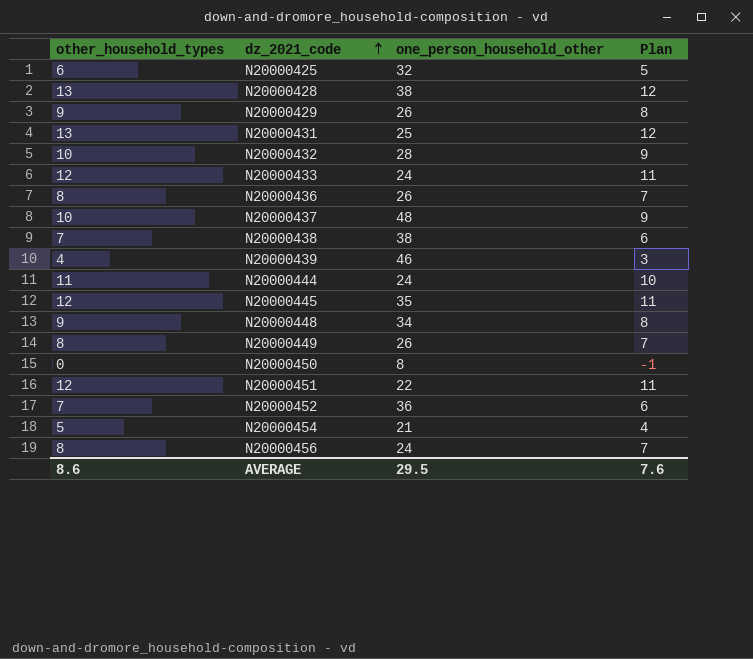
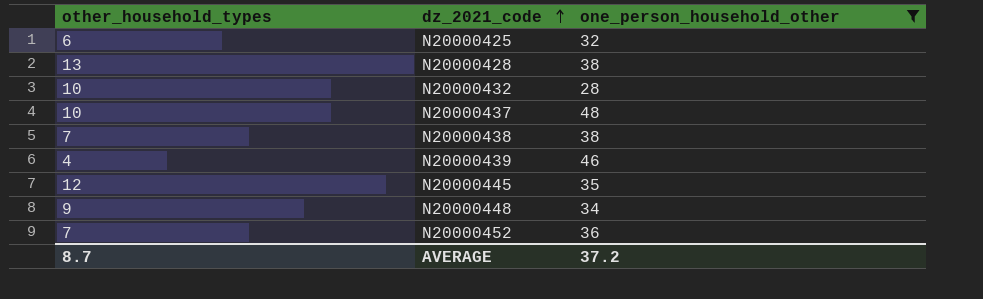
filter: none -> one_person_household_other >= 28
column Plan | formula: [other_household_types] - 1 -> none
AVERAGE | other_household_types: 8.6 -> 8.7
AVERAGE | one_person_household_other: 29.5 -> 37.2

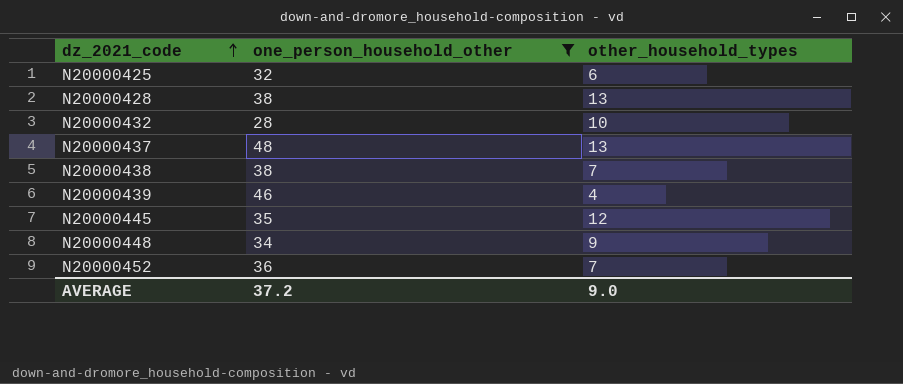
column other_household_types | position: 1 -> 3
N20000437 | other_household_types: 10 -> 13
AVERAGE | other_household_types: 8.7 -> 9.0

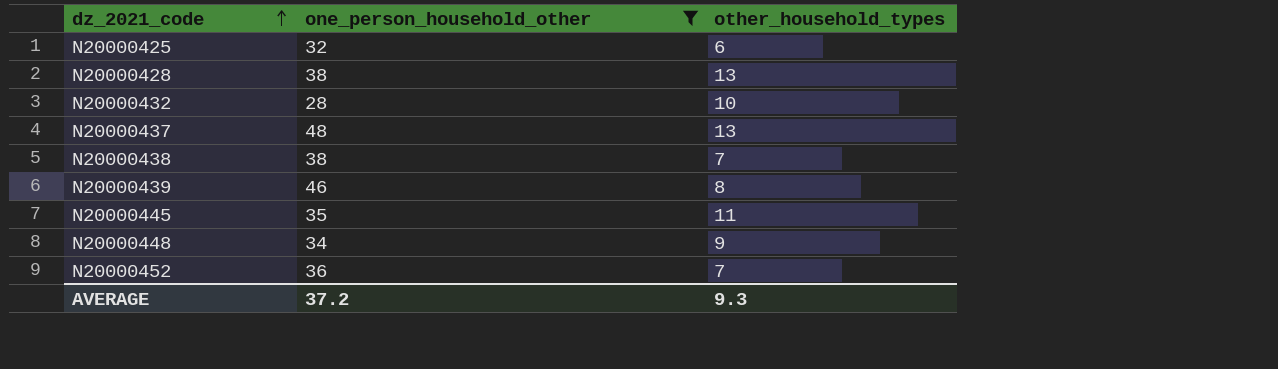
N20000439 | other_household_types: 4 -> 8
N20000445 | other_household_types: 12 -> 11
AVERAGE | other_household_types: 9.0 -> 9.3

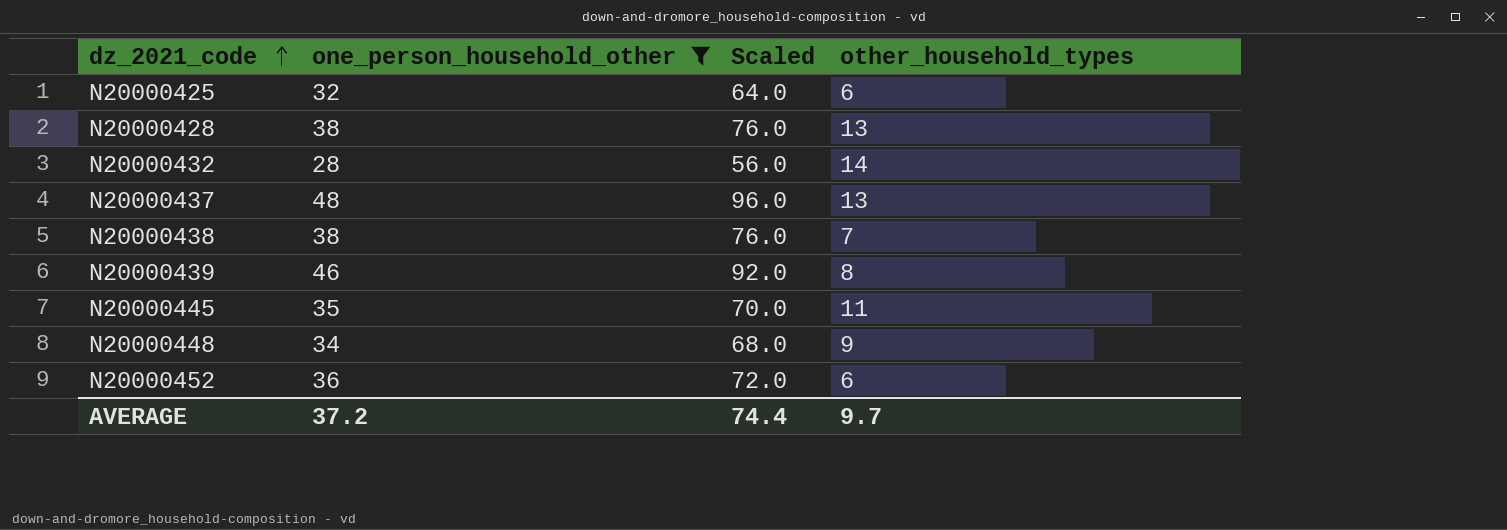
column Scaled | formula: none -> [one_person_household_other] * 2
N20000432 | other_household_types: 10 -> 14
N20000452 | other_household_types: 7 -> 6
AVERAGE | other_household_types: 9.3 -> 9.7

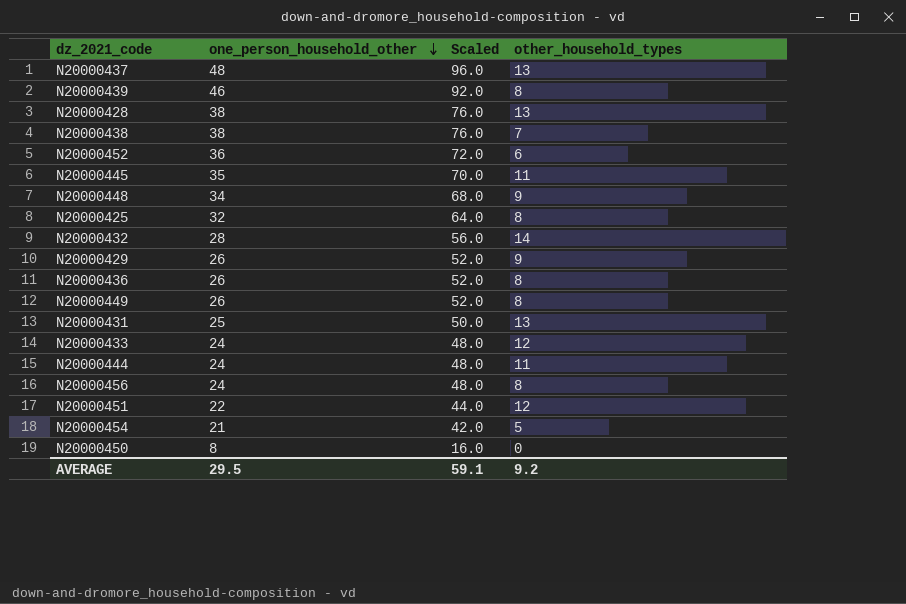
filter: one_person_household_other >= 28 -> none
row order: dz_2021_code ascending -> one_person_household_other descending
N20000425 | other_household_types: 6 -> 8
AVERAGE | one_person_household_other: 37.2 -> 29.5
AVERAGE | Scaled: 74.4 -> 59.1
AVERAGE | other_household_types: 9.7 -> 9.2

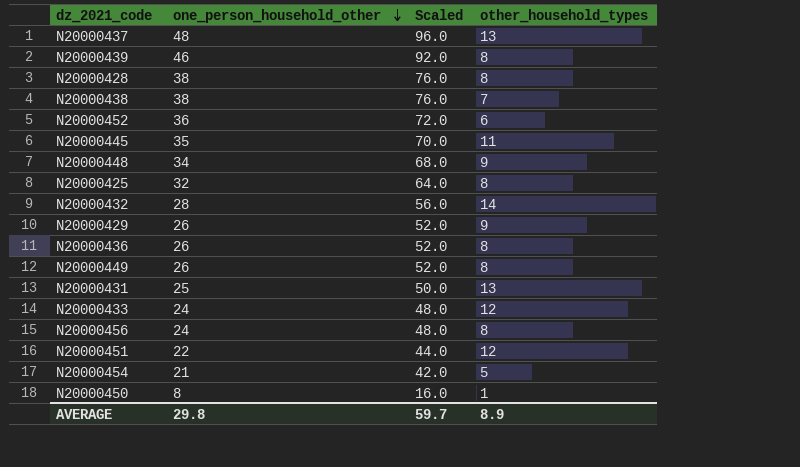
row N20000444: 24 | 48.0 | 11 -> none
N20000428 | other_household_types: 13 -> 8
N20000450 | other_household_types: 0 -> 1
AVERAGE | one_person_household_other: 29.5 -> 29.8
AVERAGE | Scaled: 59.1 -> 59.7
AVERAGE | other_household_types: 9.2 -> 8.9

